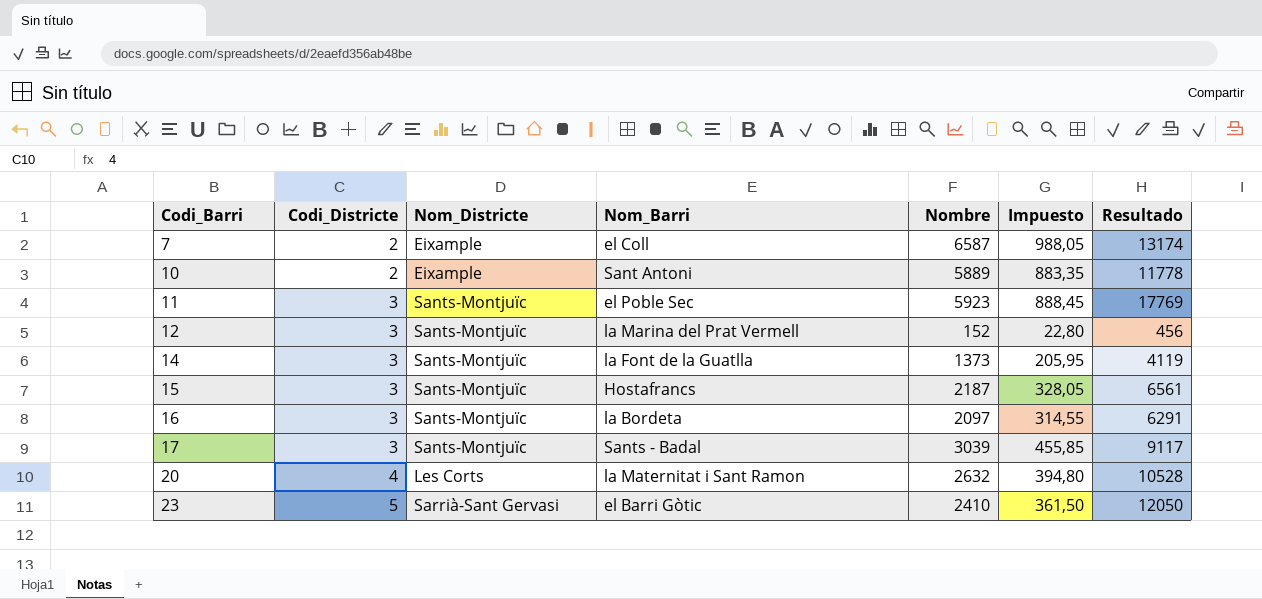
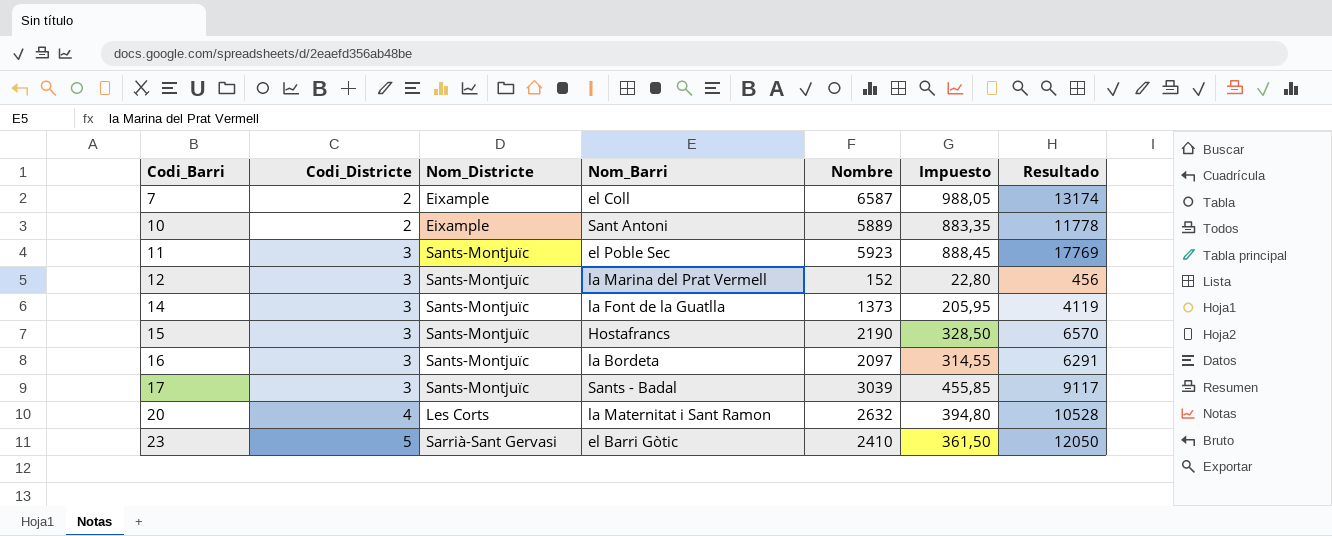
15 | Nombre: 2187 -> 2190
15 | Impuesto: 328,05 -> 328,50
15 | Resultado: 6561 -> 6570

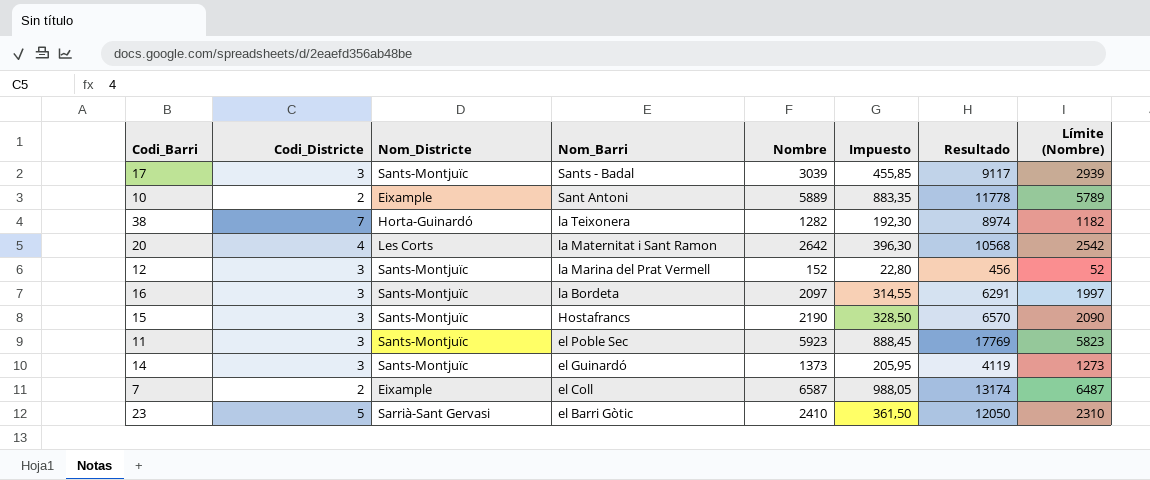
row order: Codi_Barri ascending -> Nom_Barri descending
column Límite (Nombre) | formula: none -> [Nombre] - 100
row 38: none -> 7 | Horta-Guinardó | la Teixonera | 1282 | 192,30 | 8974 | 1182
20 | Nombre: 2632 -> 2642
20 | Impuesto: 394,80 -> 396,30
20 | Resultado: 10528 -> 10568
14 | Nom_Barri: la Font de la Guatlla -> el Guinardó

